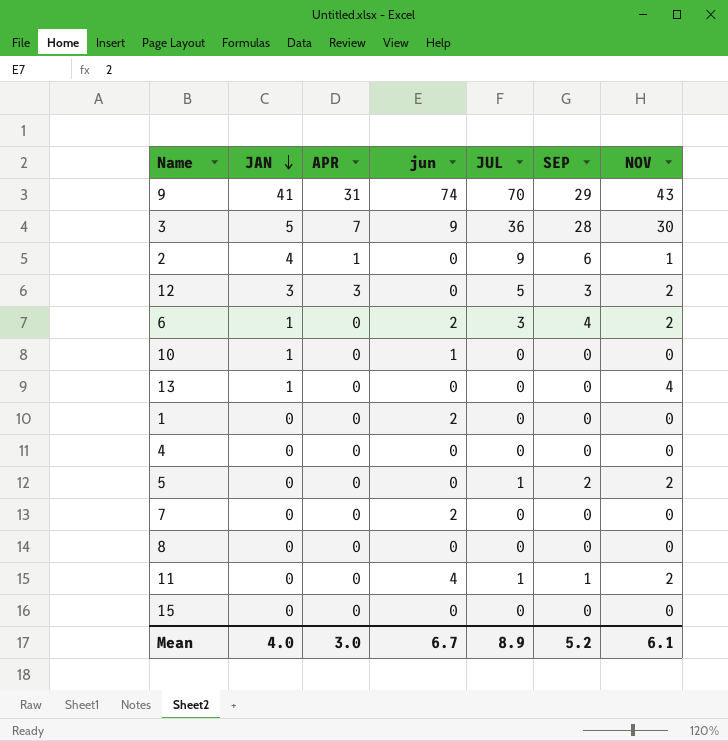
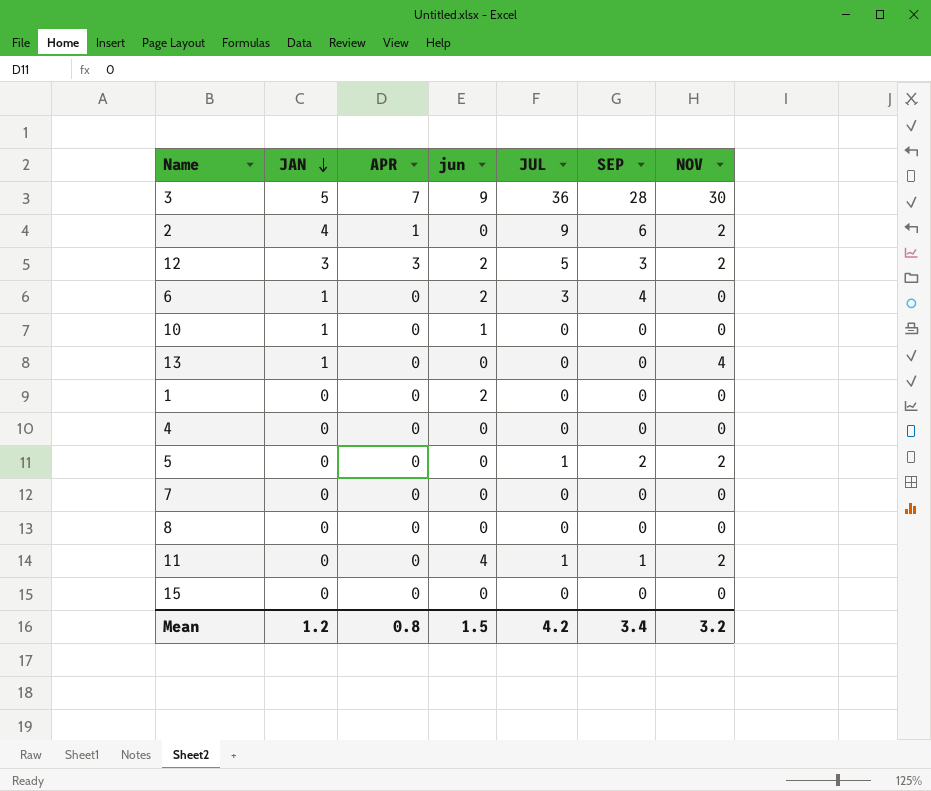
row 9: 41 | 31 | 74 | 70 | 29 | 43 -> none
2 | NOV: 1 -> 2
12 | jun: 0 -> 2
6 | NOV: 2 -> 0
7 | jun: 2 -> 0
Mean | JAN: 4.0 -> 1.2
Mean | APR: 3.0 -> 0.8
Mean | jun: 6.7 -> 1.5
Mean | JUL: 8.9 -> 4.2
Mean | SEP: 5.2 -> 3.4
Mean | NOV: 6.1 -> 3.2

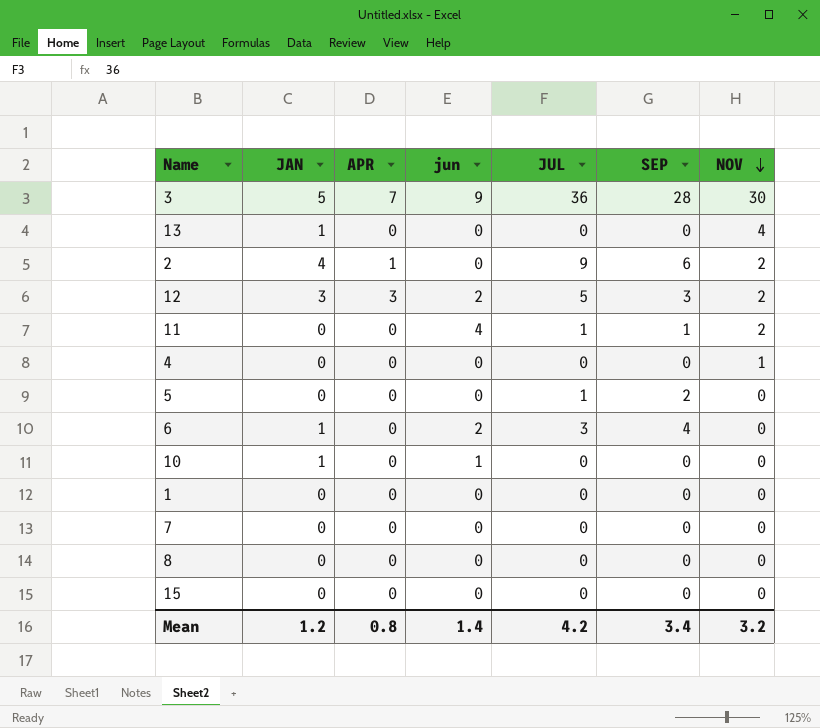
row order: JAN descending -> NOV descending
4 | NOV: 0 -> 1
5 | NOV: 2 -> 0
1 | jun: 2 -> 0
Mean | jun: 1.5 -> 1.4

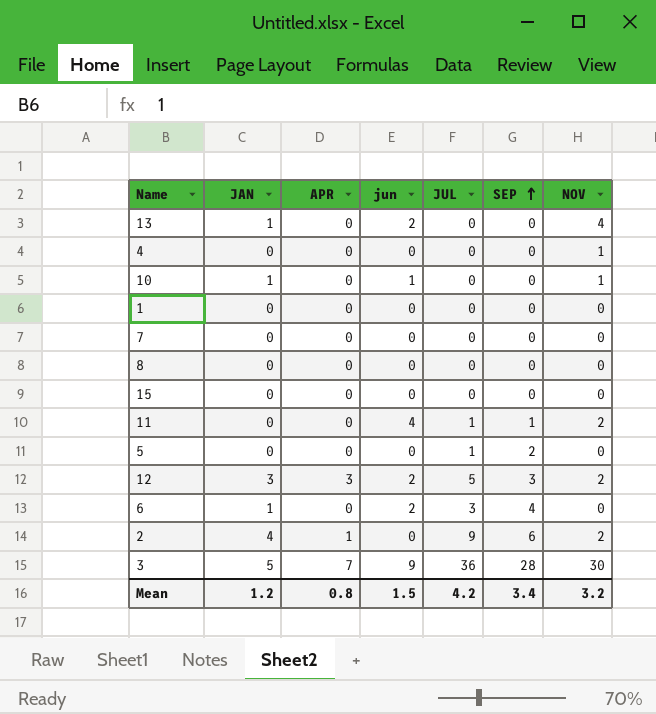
row order: NOV descending -> SEP ascending
13 | jun: 0 -> 2
10 | NOV: 0 -> 1
Mean | jun: 1.4 -> 1.5

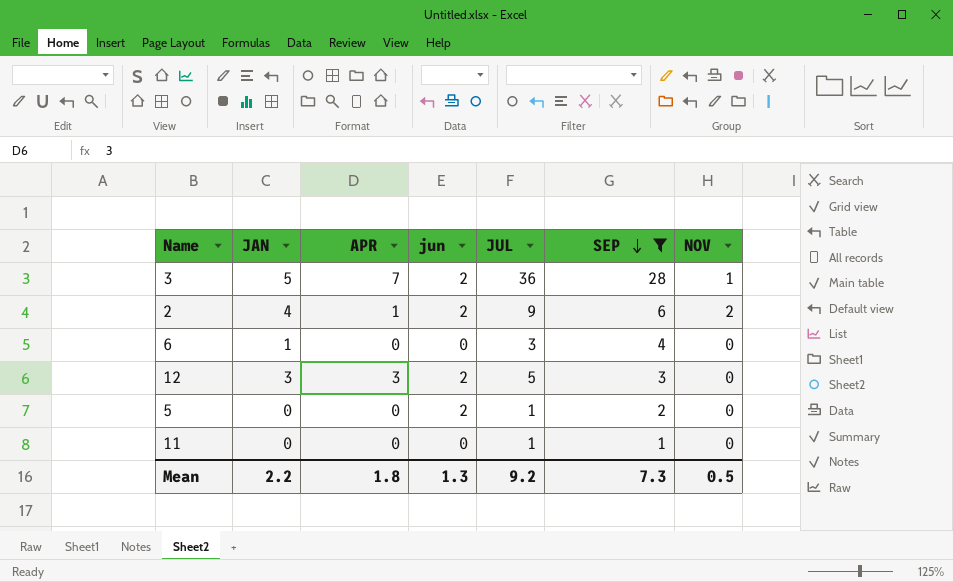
filter: none -> SEP != 0
row order: SEP ascending -> SEP descending
3 | jun: 9 -> 2
3 | NOV: 30 -> 1
2 | jun: 0 -> 2
6 | jun: 2 -> 0
12 | NOV: 2 -> 0
5 | jun: 0 -> 2
11 | jun: 4 -> 0
11 | NOV: 2 -> 0
Mean | JAN: 1.2 -> 2.2
Mean | APR: 0.8 -> 1.8
Mean | jun: 1.5 -> 1.3
Mean | JUL: 4.2 -> 9.2
Mean | SEP: 3.4 -> 7.3
Mean | NOV: 3.2 -> 0.5

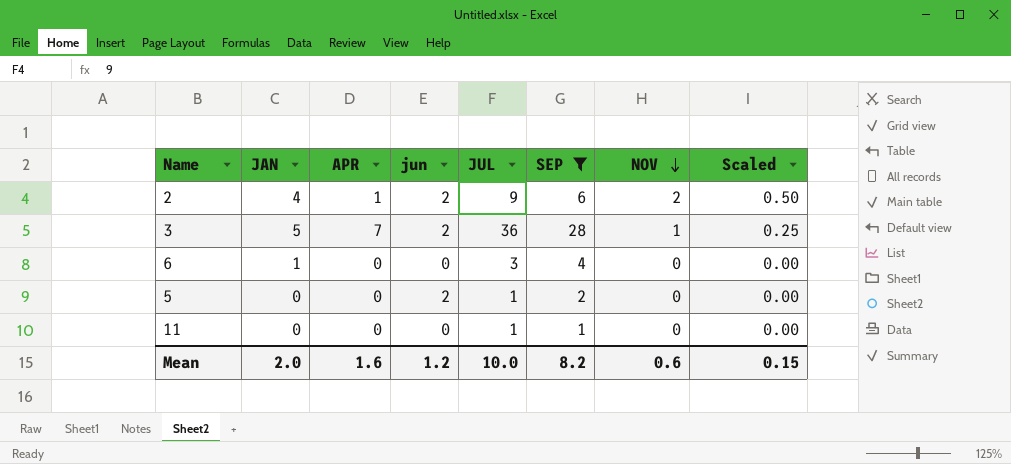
row order: SEP descending -> NOV descending
column Scaled | formula: none -> [NOV] * 0.25
row 12: 3 | 3 | 2 | 5 | 3 | 0 -> none
Mean | JAN: 2.2 -> 2.0
Mean | APR: 1.8 -> 1.6
Mean | jun: 1.3 -> 1.2
Mean | JUL: 9.2 -> 10.0
Mean | SEP: 7.3 -> 8.2
Mean | NOV: 0.5 -> 0.6

